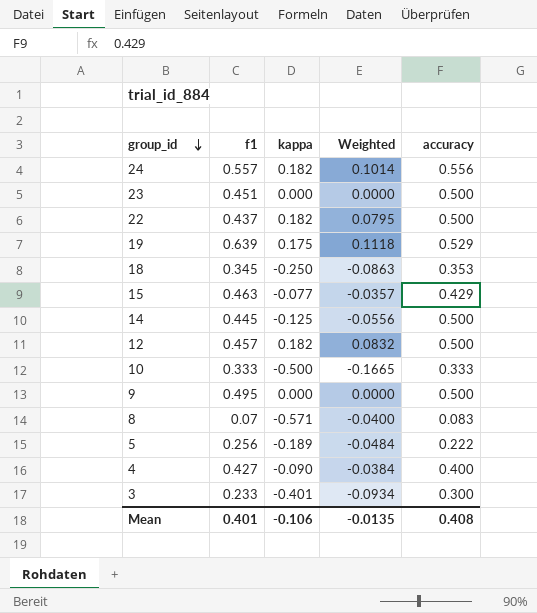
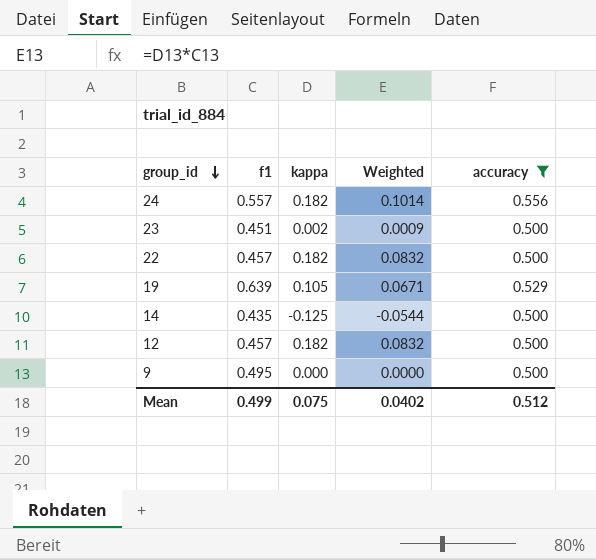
filter: none -> accuracy >= 0.500
23 | kappa: 0.000 -> 0.002
23 | Weighted: 0.0000 -> 0.0009
22 | f1: 0.437 -> 0.457
22 | Weighted: 0.0795 -> 0.0832
19 | kappa: 0.175 -> 0.105
19 | Weighted: 0.1118 -> 0.0671
14 | f1: 0.445 -> 0.435
14 | Weighted: -0.0556 -> -0.0544
Mean | f1: 0.401 -> 0.499
Mean | kappa: -0.106 -> 0.075
Mean | Weighted: -0.0135 -> 0.0402
Mean | accuracy: 0.408 -> 0.512

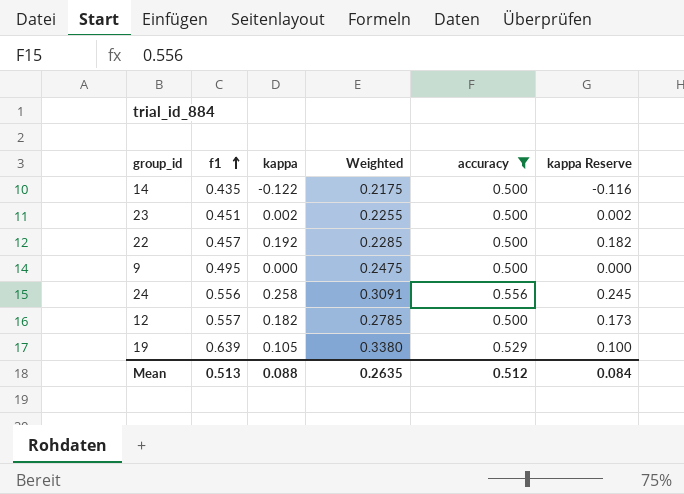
row order: group_id descending -> f1 ascending
column Weighted | formula: [f1] * [kappa] -> [f1] * [accuracy]
column kappa Reserve | formula: none -> [kappa] * 0.95
14 | kappa: -0.125 -> -0.122
22 | kappa: 0.182 -> 0.192
24 | f1: 0.557 -> 0.556
24 | kappa: 0.182 -> 0.258
12 | f1: 0.457 -> 0.557
Mean | f1: 0.499 -> 0.513
Mean | kappa: 0.075 -> 0.088
Mean | Weighted: 0.0402 -> 0.2635

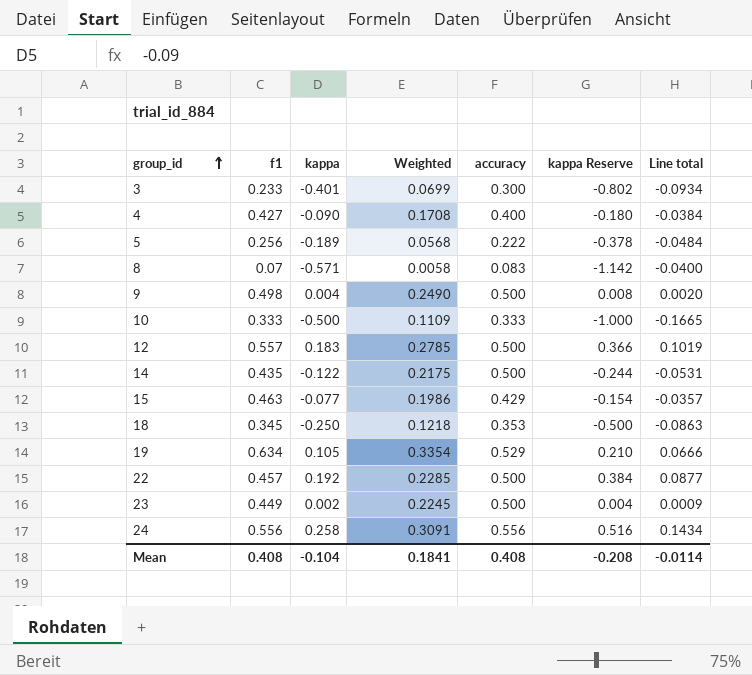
filter: accuracy >= 0.500 -> none
row order: f1 ascending -> group_id ascending
column kappa Reserve | formula: [kappa] * 0.95 -> [kappa] * 2
column Line total | formula: none -> [f1] * [kappa]
9 | f1: 0.495 -> 0.498
9 | kappa: 0.000 -> 0.004
9 | Weighted: 0.2475 -> 0.2490
12 | kappa: 0.182 -> 0.183
19 | f1: 0.639 -> 0.634
19 | Weighted: 0.3380 -> 0.3354
23 | f1: 0.451 -> 0.449
23 | Weighted: 0.2255 -> 0.2245
Mean | f1: 0.513 -> 0.408
Mean | kappa: 0.088 -> -0.104
Mean | Weighted: 0.2635 -> 0.1841
Mean | accuracy: 0.512 -> 0.408
Mean | kappa Reserve: 0.084 -> -0.208

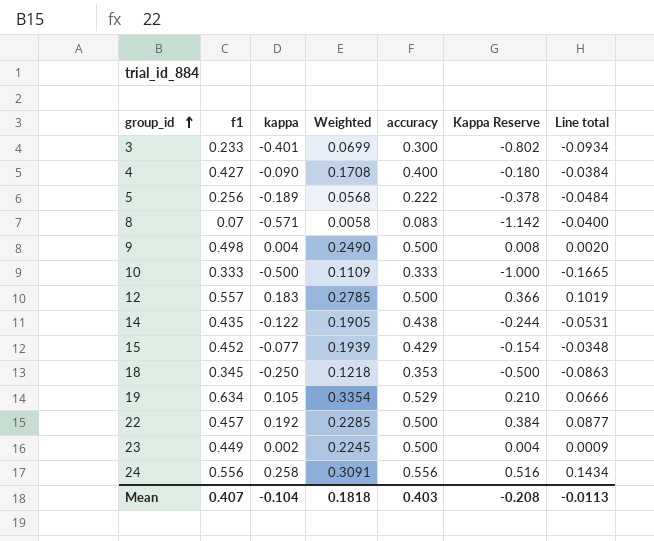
column name: kappa Reserve -> Kappa Reserve
14 | Weighted: 0.2175 -> 0.1905
14 | accuracy: 0.500 -> 0.438
15 | f1: 0.463 -> 0.452
15 | Weighted: 0.1986 -> 0.1939
15 | Line total: -0.0357 -> -0.0348
Mean | f1: 0.408 -> 0.407
Mean | Weighted: 0.1841 -> 0.1818
Mean | accuracy: 0.408 -> 0.403
Mean | Line total: -0.0114 -> -0.0113

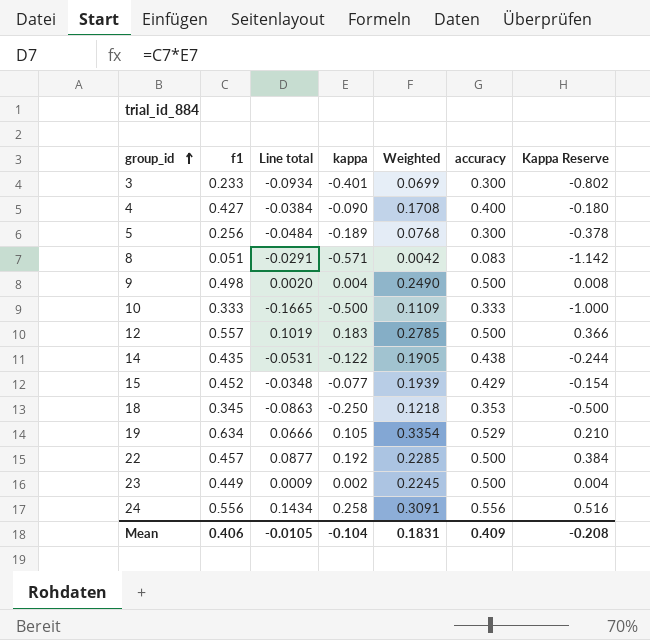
column Line total | position: 7 -> 3
5 | Weighted: 0.0568 -> 0.0768
5 | accuracy: 0.222 -> 0.300
8 | f1: 0.07 -> 0.051
8 | Line total: -0.0400 -> -0.0291
8 | Weighted: 0.0058 -> 0.0042
Mean | f1: 0.407 -> 0.406
Mean | Line total: -0.0113 -> -0.0105
Mean | Weighted: 0.1818 -> 0.1831
Mean | accuracy: 0.403 -> 0.409

